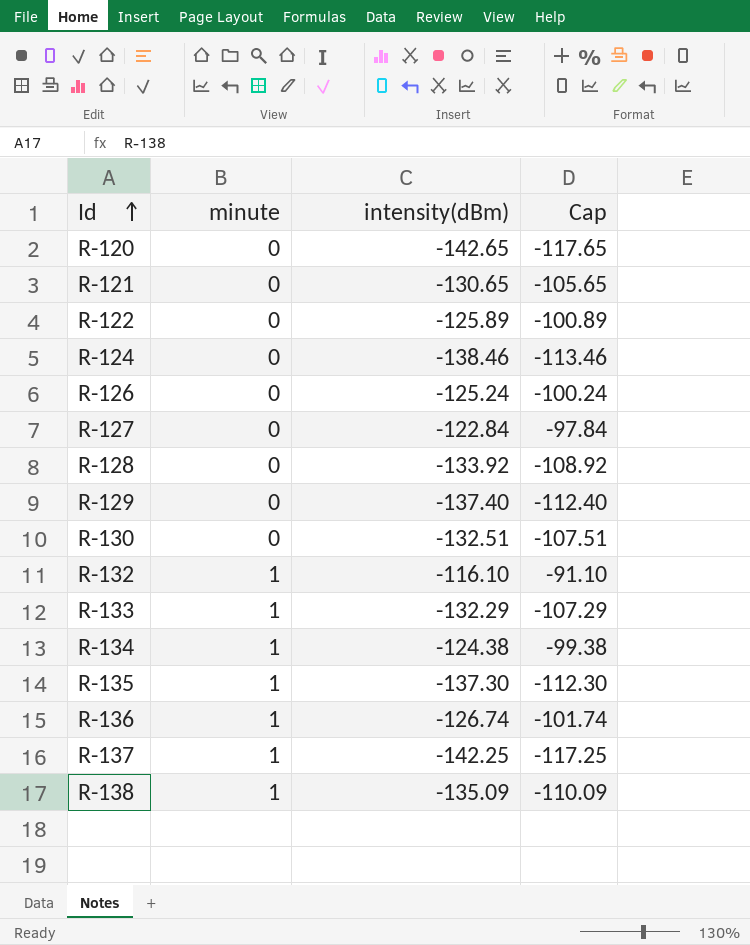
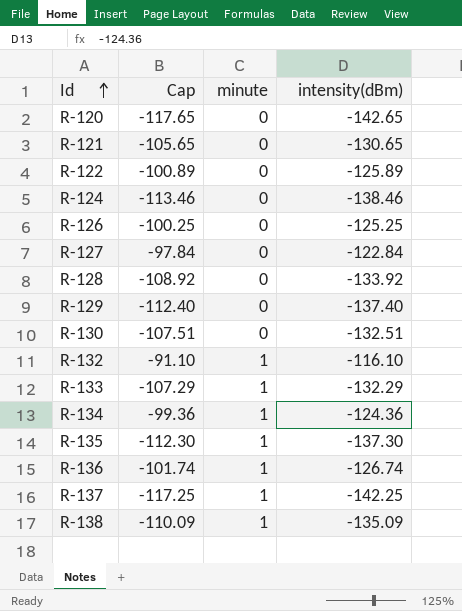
column Cap | position: 4 -> 2
R-126 | Cap: -100.24 -> -100.25
R-126 | intensity(dBm): -125.24 -> -125.25
R-134 | Cap: -99.38 -> -99.36
R-134 | intensity(dBm): -124.38 -> -124.36

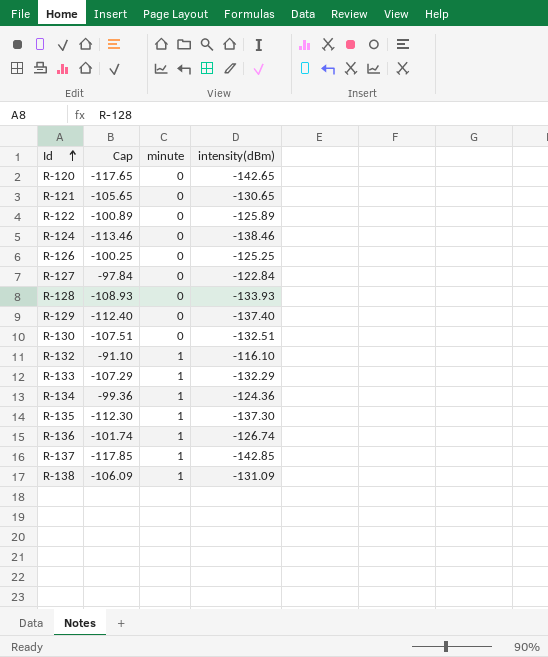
R-128 | Cap: -108.92 -> -108.93
R-128 | intensity(dBm): -133.92 -> -133.93
R-137 | Cap: -117.25 -> -117.85
R-137 | intensity(dBm): -142.25 -> -142.85
R-138 | Cap: -110.09 -> -106.09
R-138 | intensity(dBm): -135.09 -> -131.09

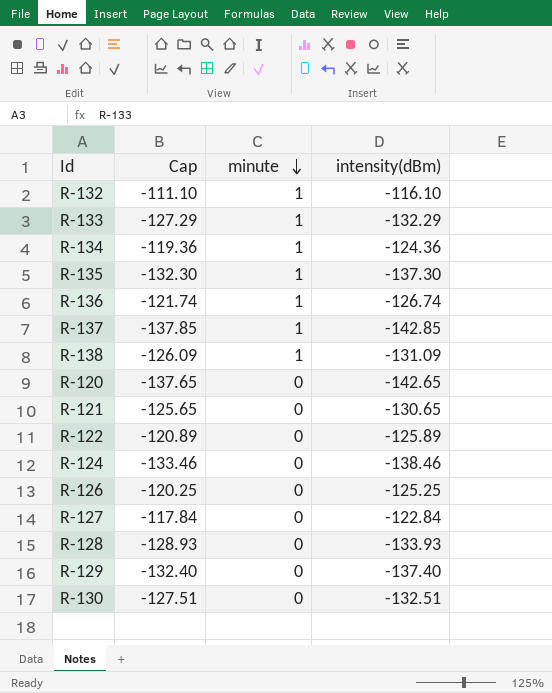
row order: Id ascending -> minute descending
column Cap | formula: [intensity(dBm)] + 25 -> [intensity(dBm)] + 5

